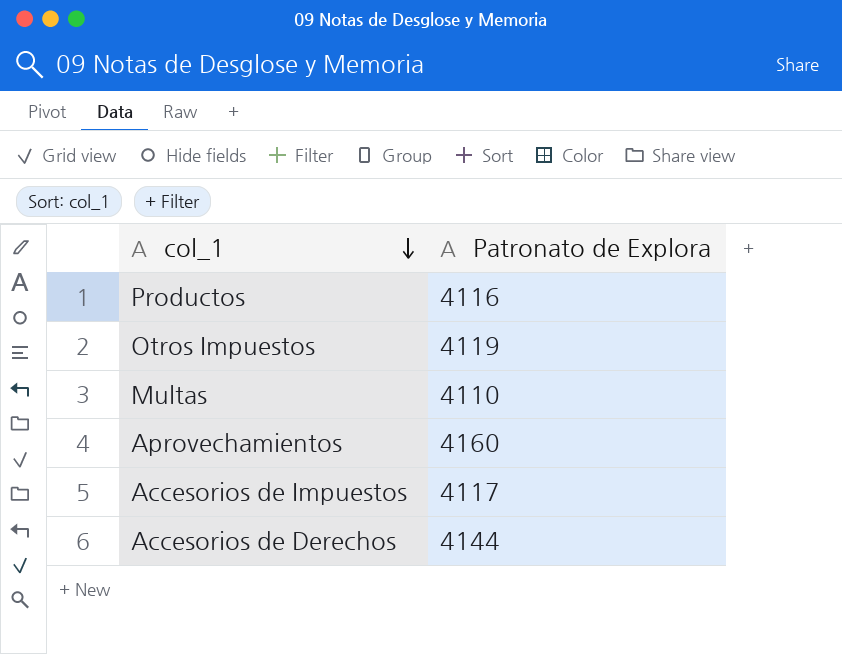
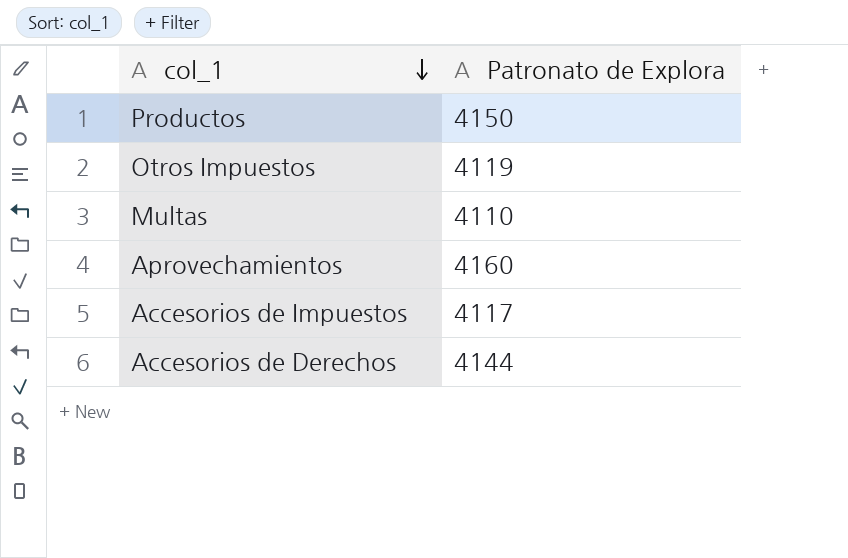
Productos | Patronato de Explora: 4116 -> 4150

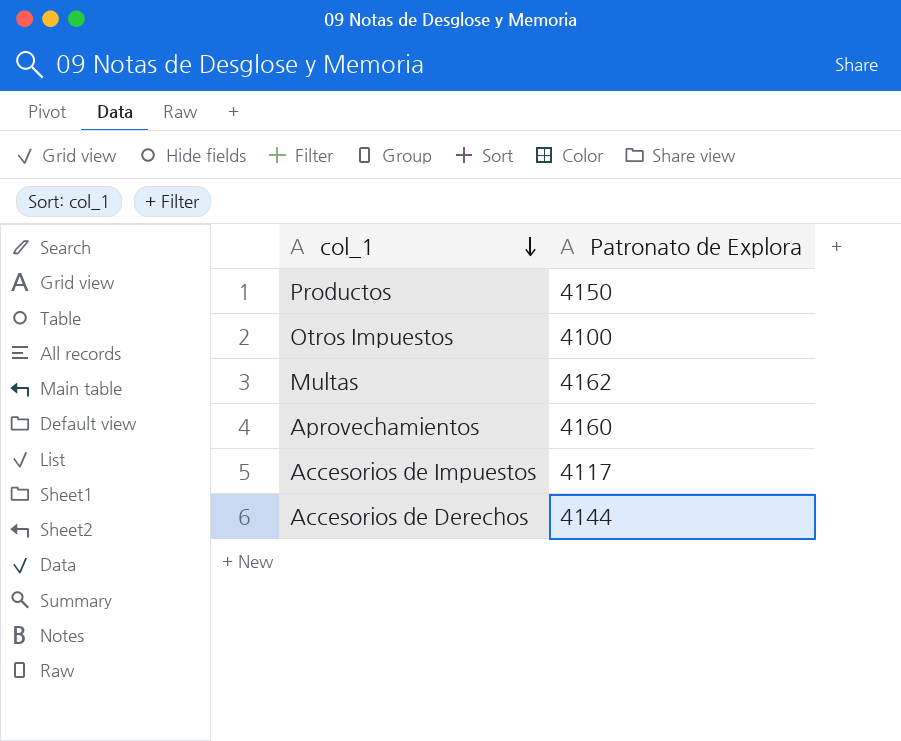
Otros Impuestos | Patronato de Explora: 4119 -> 4100
Multas | Patronato de Explora: 4110 -> 4162

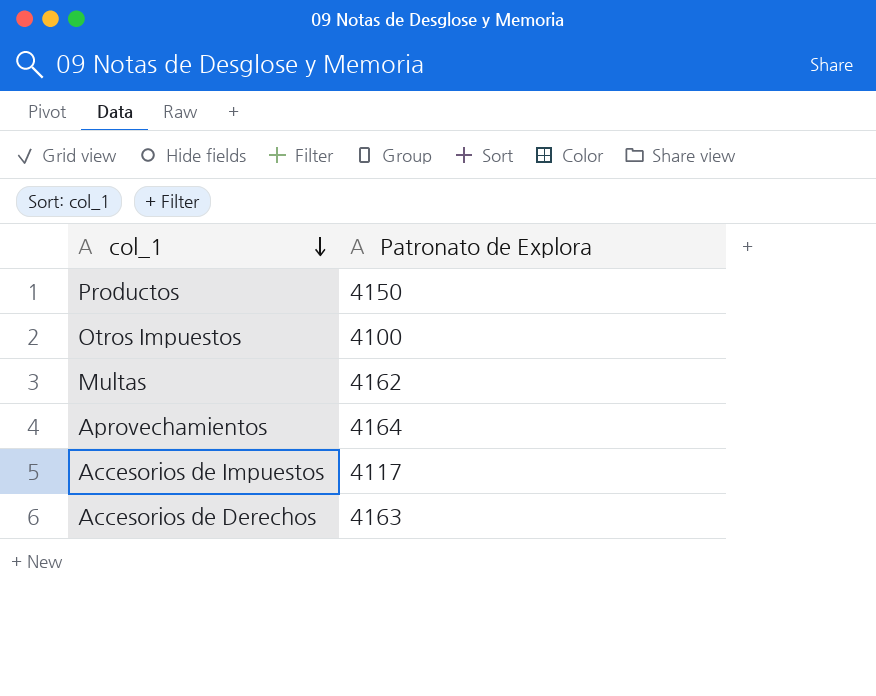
Aprovechamientos | Patronato de Explora: 4160 -> 4164
Accesorios de Derechos | Patronato de Explora: 4144 -> 4163

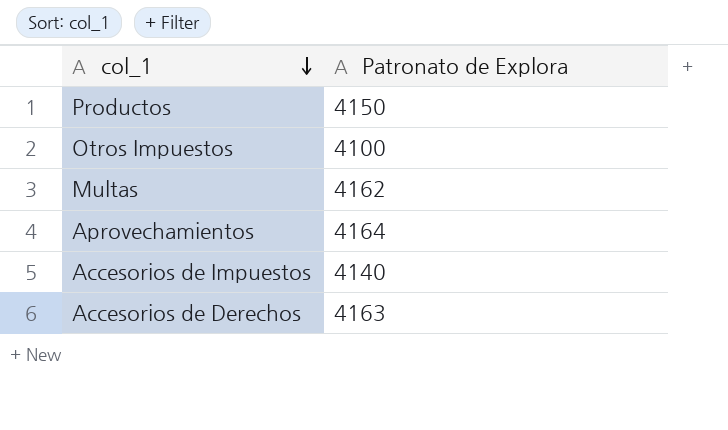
Accesorios de Impuestos | Patronato de Explora: 4117 -> 4140

